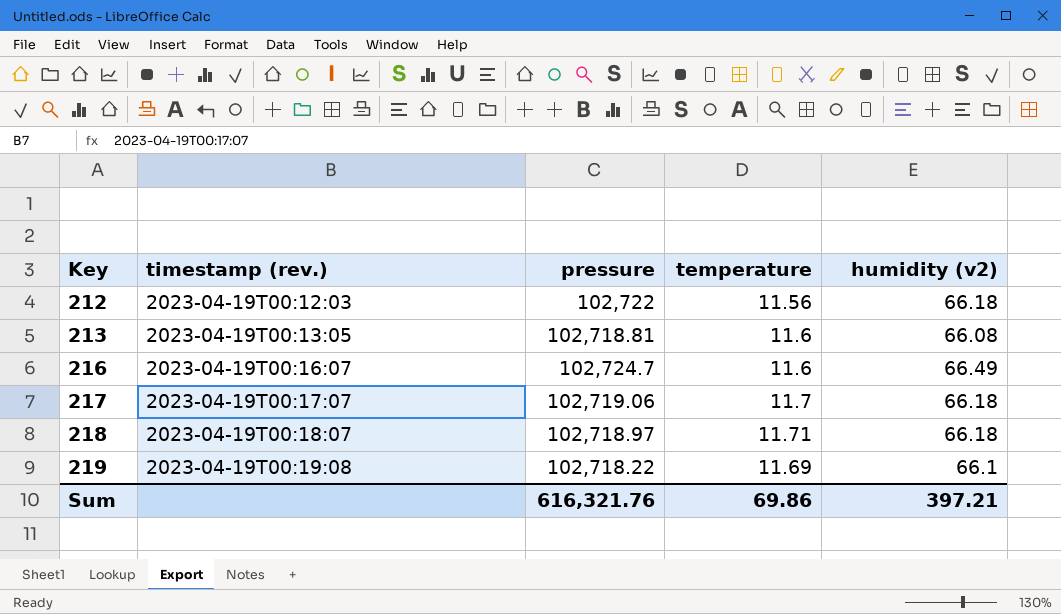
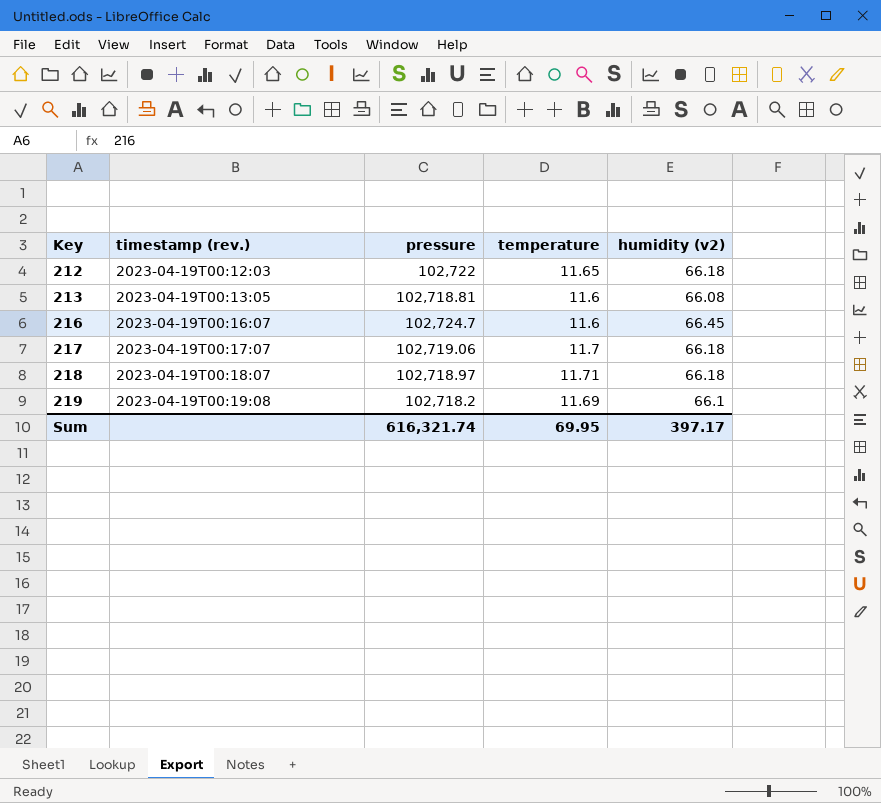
212 | temperature: 11.56 -> 11.65
216 | humidity (v2): 66.49 -> 66.45
219 | pressure: 102,718.22 -> 102,718.2
Sum | pressure: 616,321.76 -> 616,321.74
Sum | temperature: 69.86 -> 69.95
Sum | humidity (v2): 397.21 -> 397.17

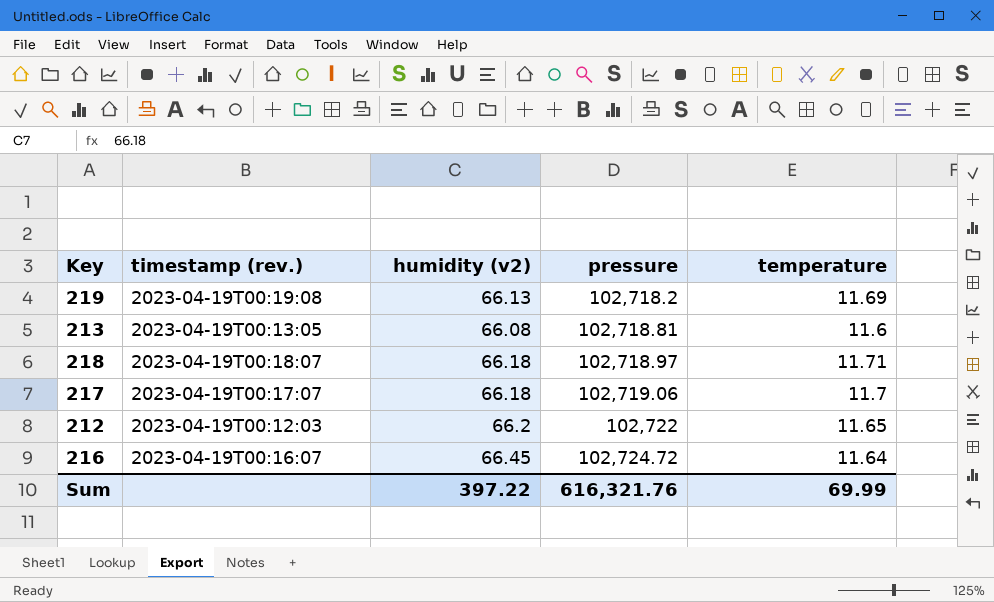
row order: Key ascending -> pressure ascending
column humidity (v2) | position: 5 -> 3
219 | humidity (v2): 66.1 -> 66.13
212 | humidity (v2): 66.18 -> 66.2
216 | pressure: 102,724.7 -> 102,724.72
216 | temperature: 11.6 -> 11.64
Sum | humidity (v2): 397.17 -> 397.22
Sum | pressure: 616,321.74 -> 616,321.76
Sum | temperature: 69.95 -> 69.99

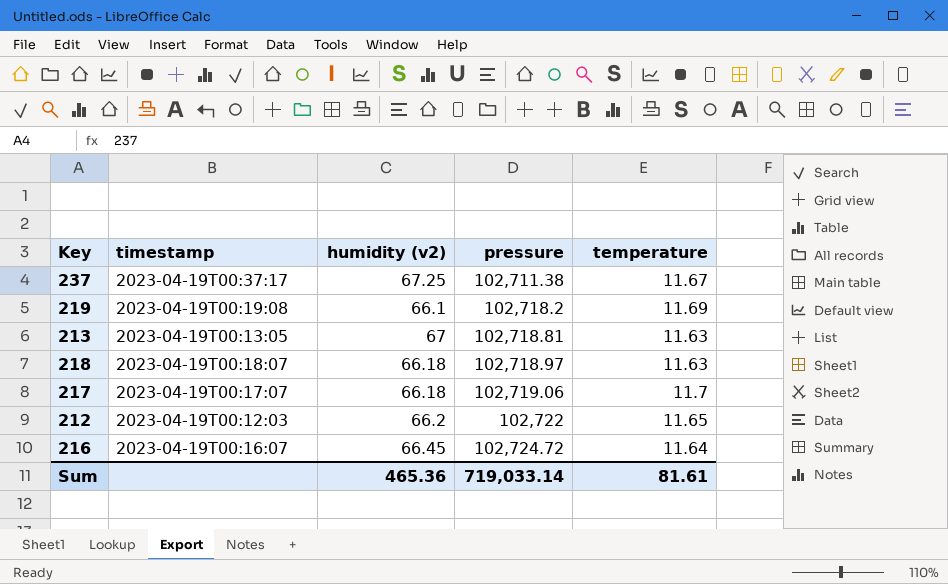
column name: timestamp (rev.) -> timestamp
row 237: none -> 2023-04-19T00:37:17 | 67.25 | 102,711.38 | 11.67
219 | humidity (v2): 66.13 -> 66.1
213 | humidity (v2): 66.08 -> 67
213 | temperature: 11.6 -> 11.63
218 | temperature: 11.71 -> 11.63
Sum | humidity (v2): 397.22 -> 465.36
Sum | pressure: 616,321.76 -> 719,033.14
Sum | temperature: 69.99 -> 81.61

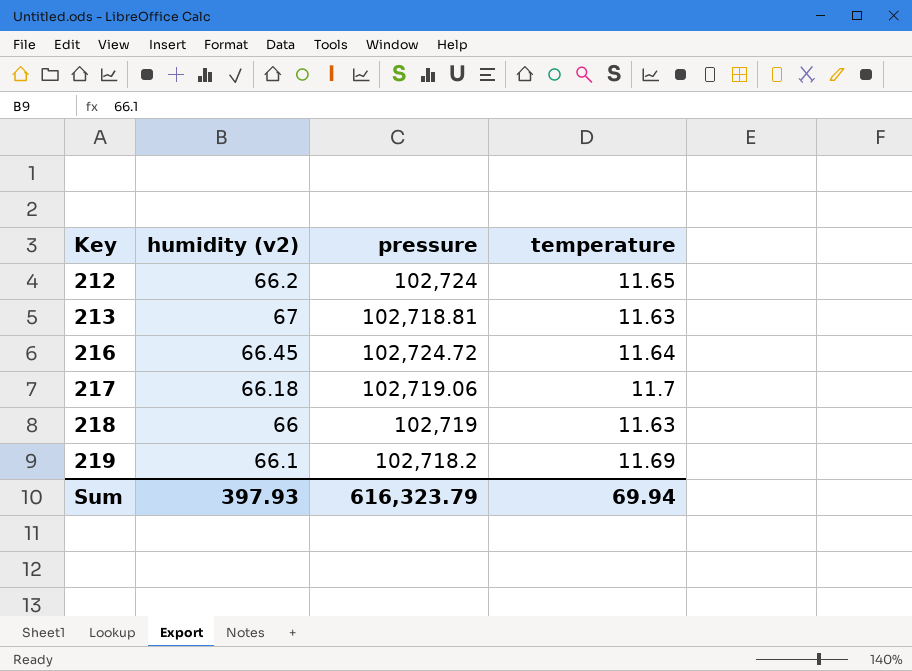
row order: pressure ascending -> Key ascending
column timestamp | position: 2 -> none
row 237: 2023-04-19T00:37:17 | 67.25 | 102,711.38 | 11.67 -> none
212 | pressure: 102,722 -> 102,724
218 | humidity (v2): 66.18 -> 66
218 | pressure: 102,718.97 -> 102,719
Sum | humidity (v2): 465.36 -> 397.93
Sum | pressure: 719,033.14 -> 616,323.79
Sum | temperature: 81.61 -> 69.94

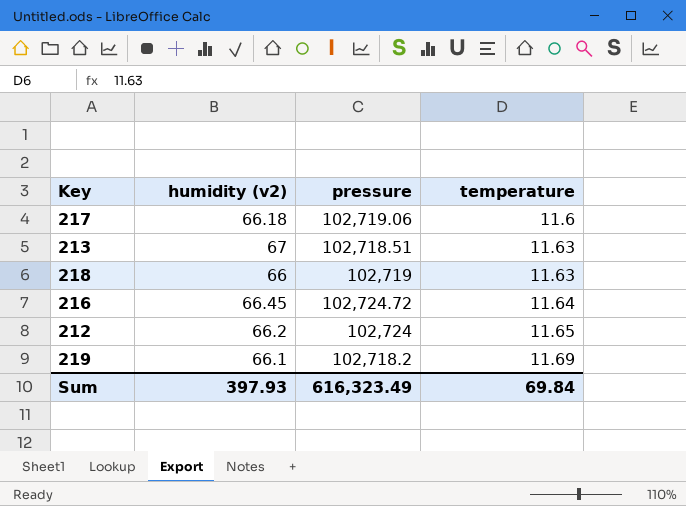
row order: Key ascending -> temperature ascending
217 | temperature: 11.7 -> 11.6
213 | pressure: 102,718.81 -> 102,718.51
Sum | pressure: 616,323.79 -> 616,323.49
Sum | temperature: 69.94 -> 69.84

